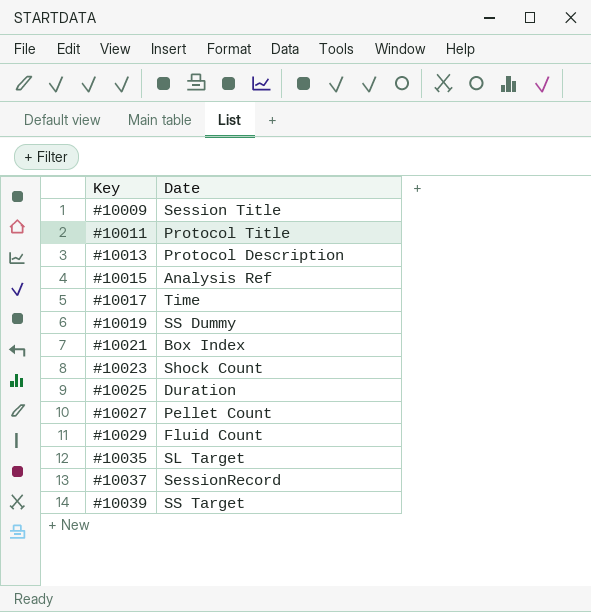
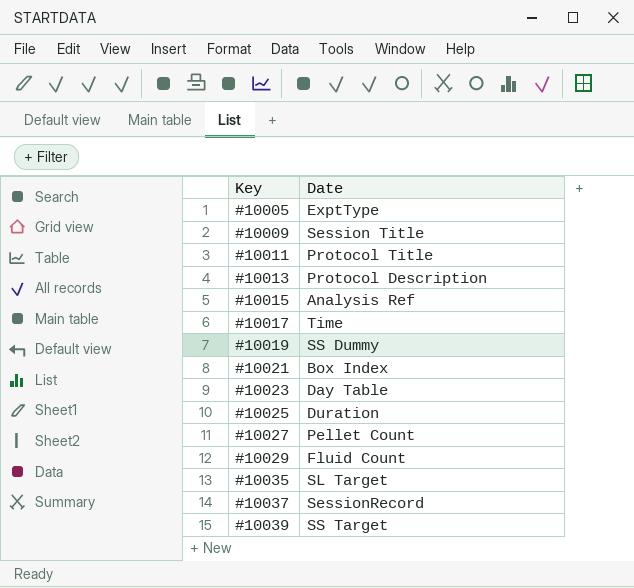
row #10005: none -> ExptType
#10023 | Date: Shock Count -> Day Table

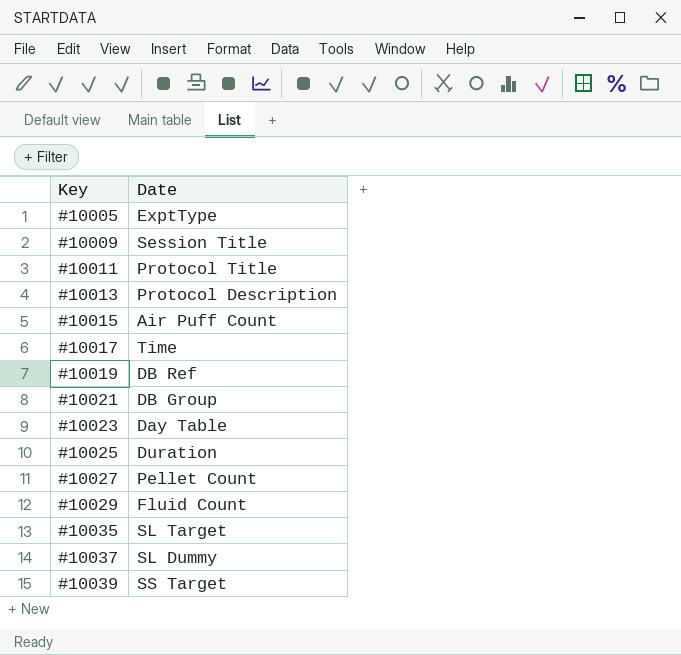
#10015 | Date: Analysis Ref -> Air Puff Count
#10019 | Date: SS Dummy -> DB Ref
#10021 | Date: Box Index -> DB Group
#10037 | Date: SessionRecord -> SL Dummy

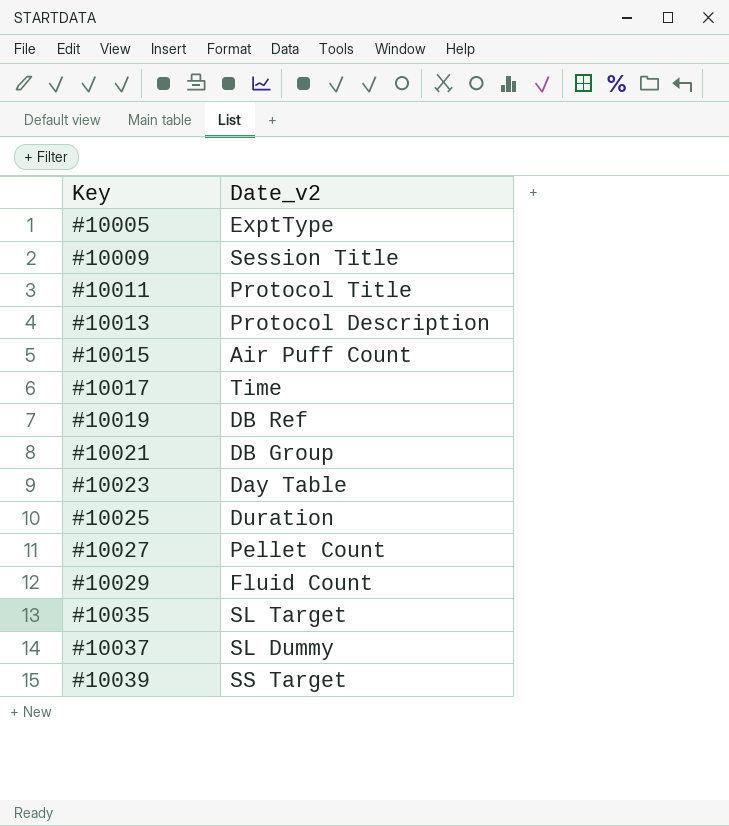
column name: Date -> Date_v2

